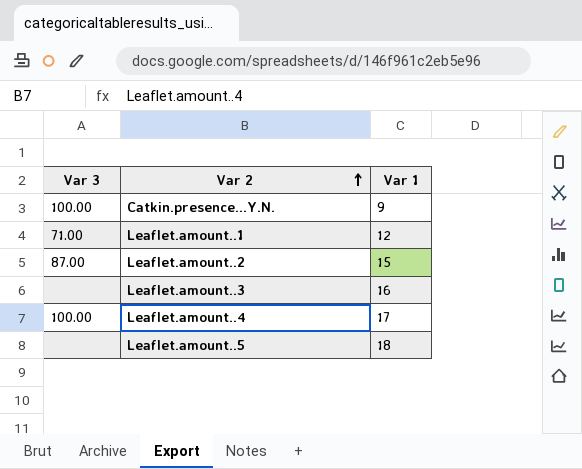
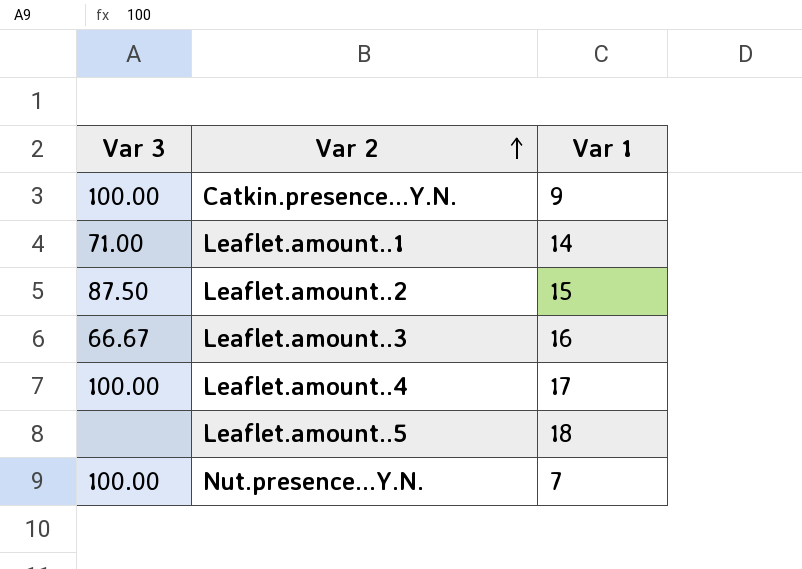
Leaflet.amount..1 | Var 1: 12 -> 14
Leaflet.amount..2 | Var 3: 87.00 -> 87.50
Leaflet.amount..3 | Var 3: none -> 66.67
row Nut.presence...Y.N.: none -> 100.00 | 7

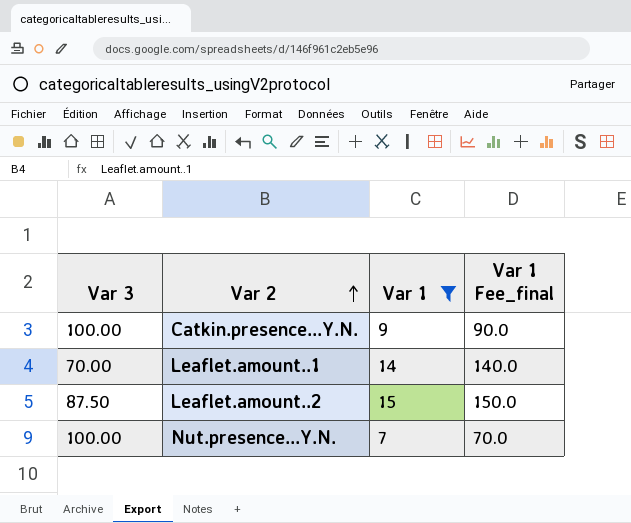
filter: none -> Var 1 <= 15
column Var 1 Fee_final | formula: none -> [Var 1] * 10
Leaflet.amount..1 | Var 3: 71.00 -> 70.00

